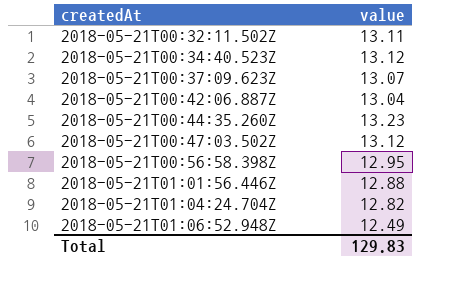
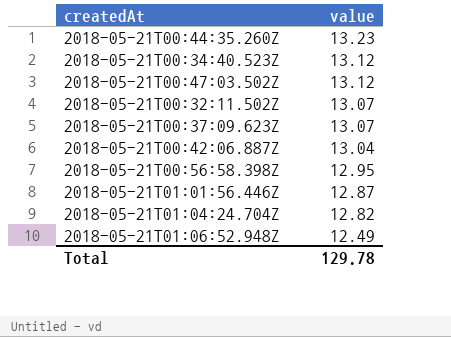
row order: createdAt ascending -> value descending
2018-05-21T00:32:11.502Z | value: 13.11 -> 13.07
2018-05-21T01:01:56.446Z | value: 12.88 -> 12.87
Total | value: 129.83 -> 129.78

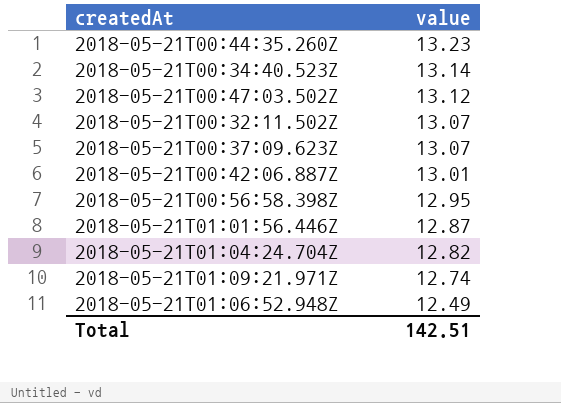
2018-05-21T00:34:40.523Z | value: 13.12 -> 13.14
2018-05-21T00:42:06.887Z | value: 13.04 -> 13.01
row 2018-05-21T01:09:21.971Z: none -> 12.74
Total | value: 129.78 -> 142.51

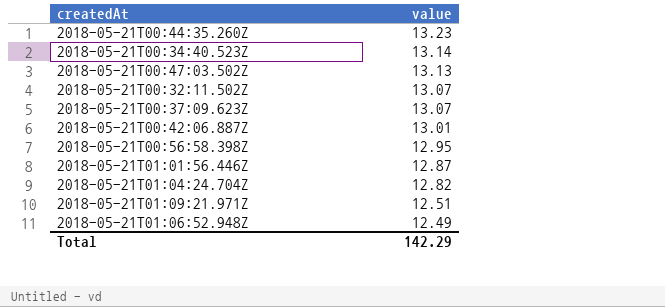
2018-05-21T00:47:03.502Z | value: 13.12 -> 13.13
2018-05-21T01:09:21.971Z | value: 12.74 -> 12.51
Total | value: 142.51 -> 142.29

